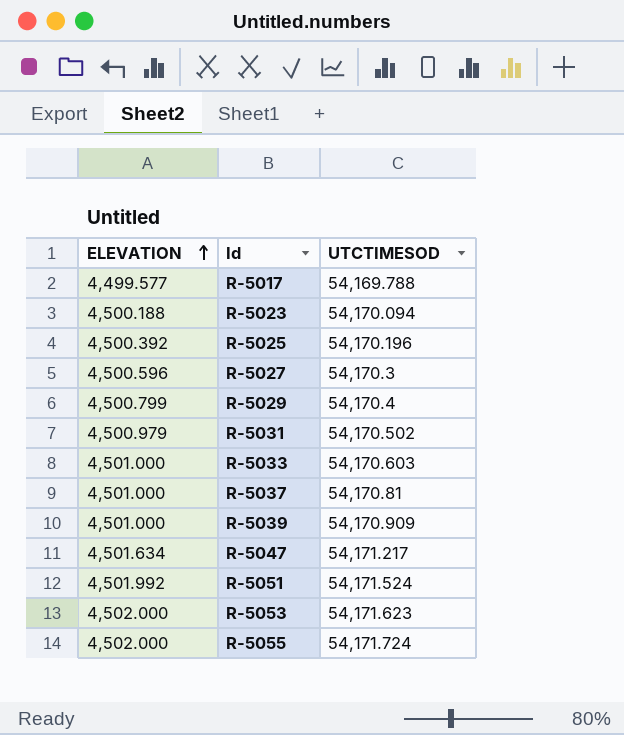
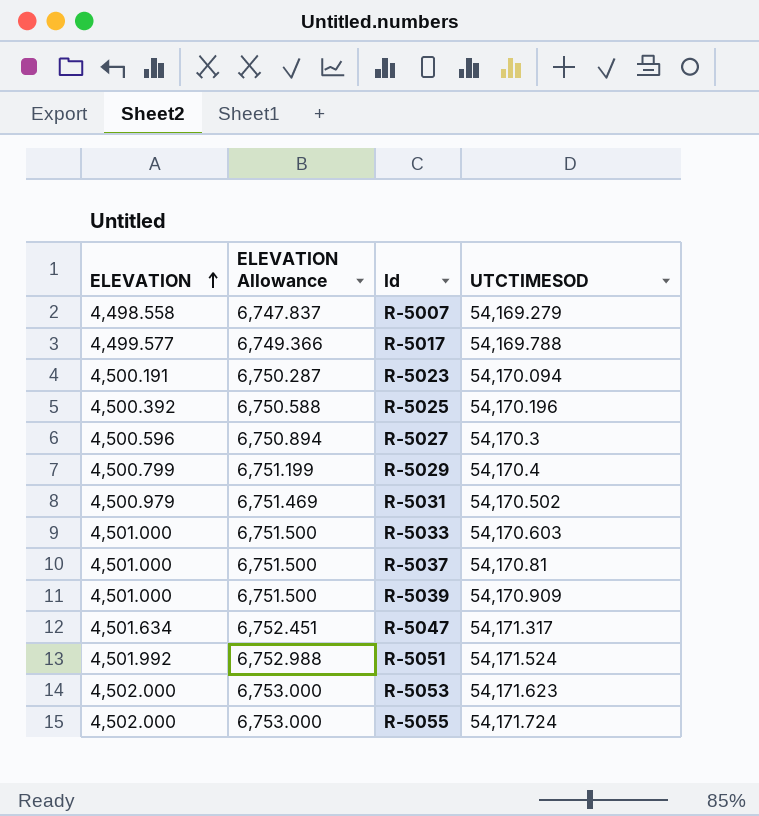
column ELEVATION Allowance | formula: none -> [ELEVATION] * 1.5
row R-5007: none -> 4,498.558 | 6,747.837 | 54,169.279
R-5023 | ELEVATION: 4,500.188 -> 4,500.191
R-5047 | UTCTIMESOD: 54,171.217 -> 54,171.317

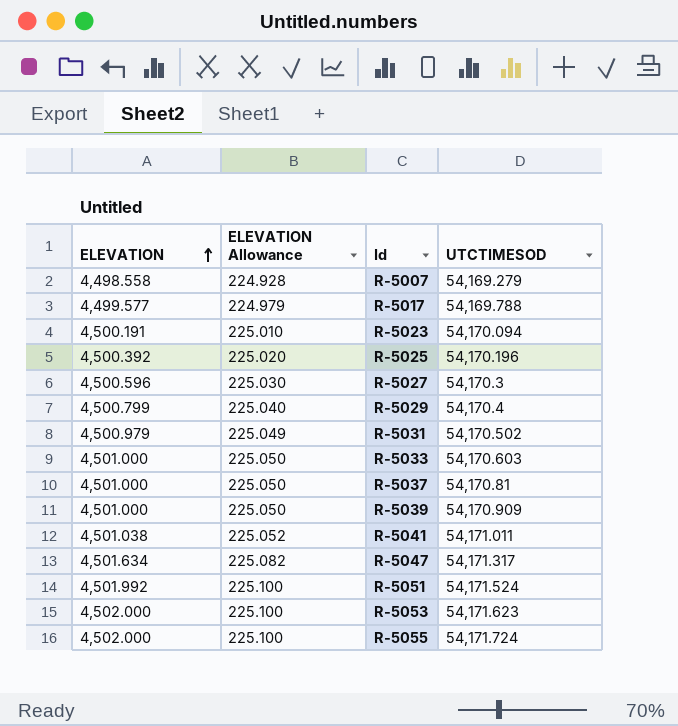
column ELEVATION Allowance | formula: [ELEVATION] * 1.5 -> [ELEVATION] * 0.05
row R-5041: none -> 4,501.038 | 225.052 | 54,171.011

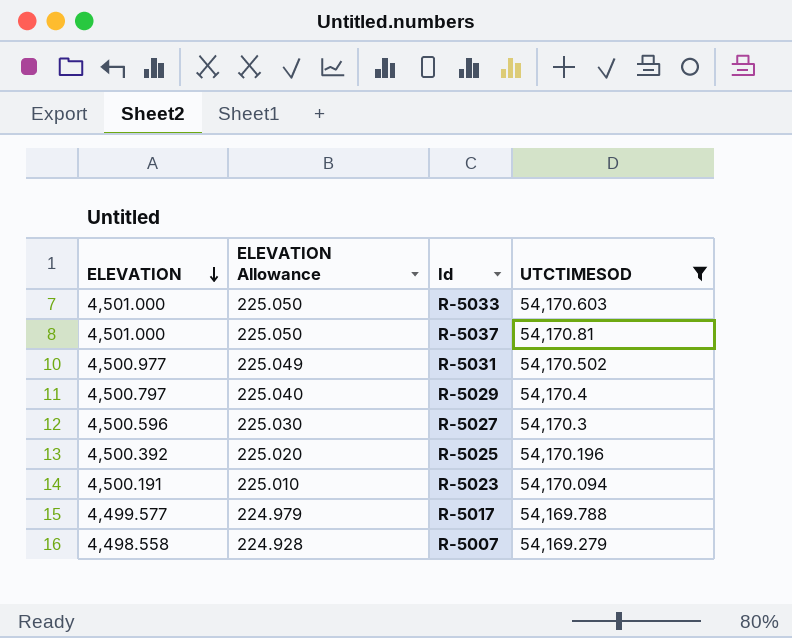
filter: none -> UTCTIMESOD <= 54,170.81
row order: ELEVATION ascending -> ELEVATION descending
R-5031 | ELEVATION: 4,500.979 -> 4,500.977
R-5029 | ELEVATION: 4,500.799 -> 4,500.797

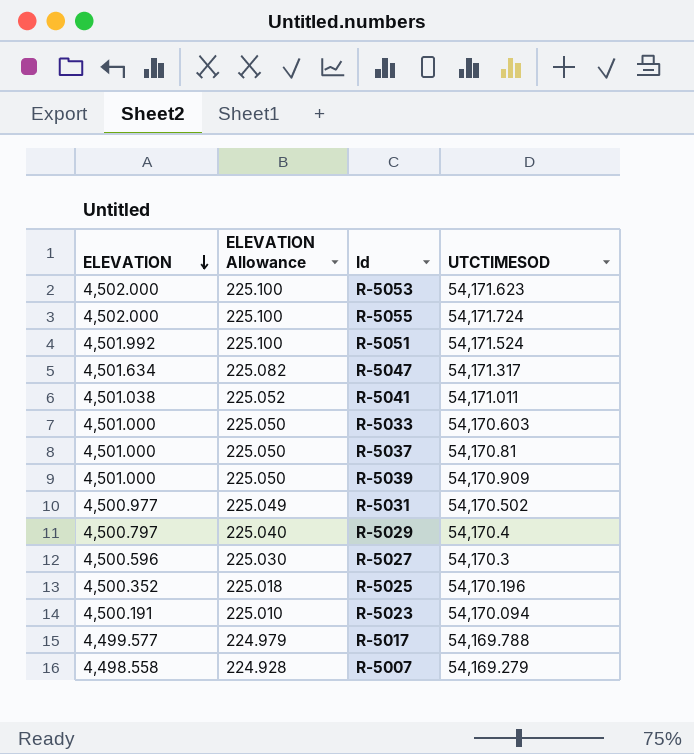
filter: UTCTIMESOD <= 54,170.81 -> none
R-5025 | ELEVATION: 4,500.392 -> 4,500.352
R-5025 | ELEVATION Allowance: 225.020 -> 225.018

